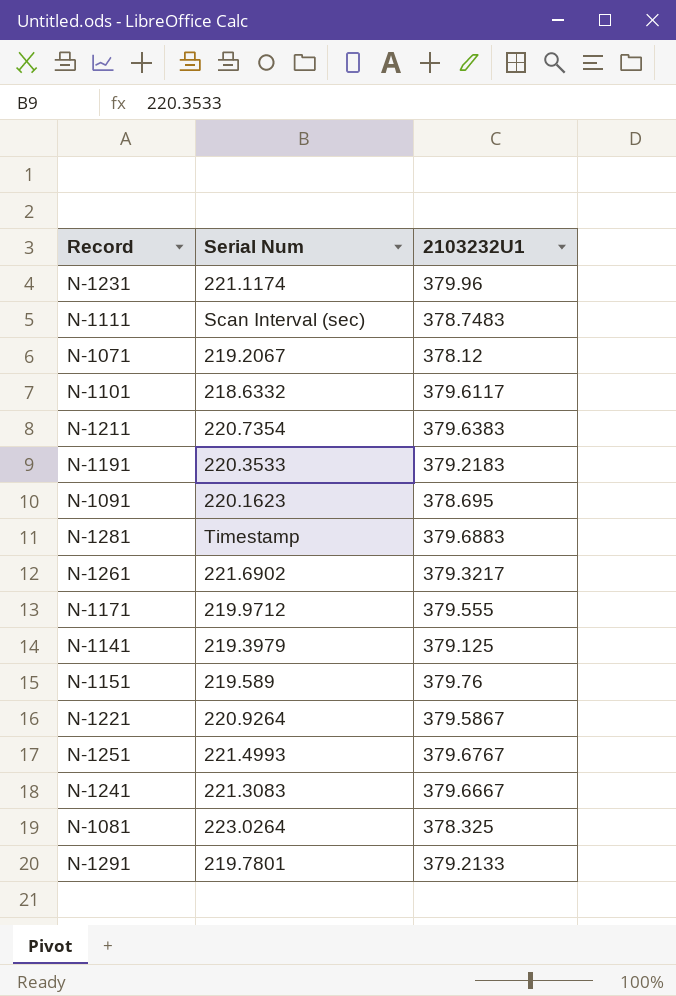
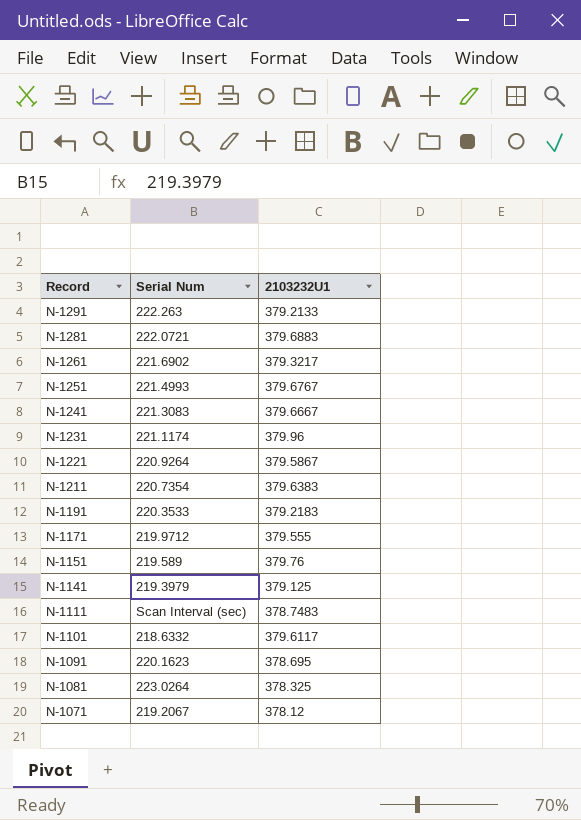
row order: none -> Record descending
N-1291 | Serial Num: 219.7801 -> 222.263
N-1281 | Serial Num: Timestamp -> 222.0721

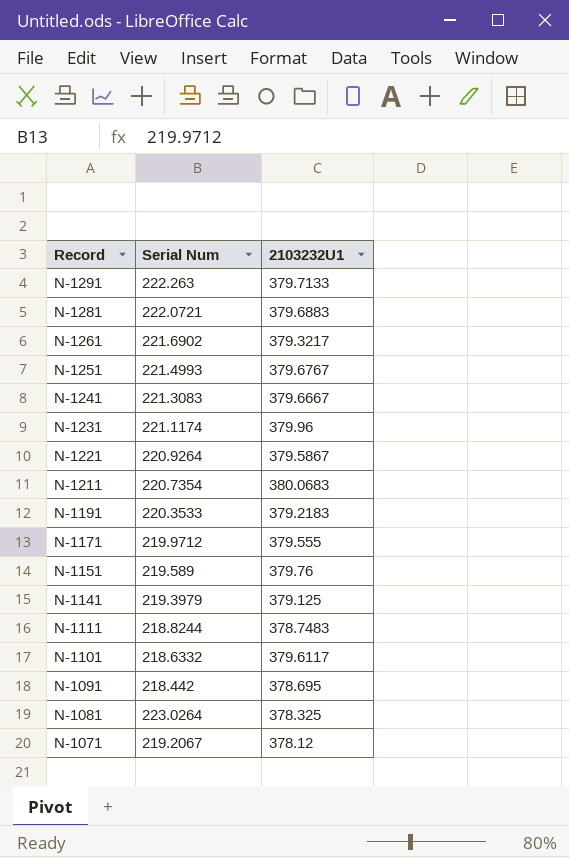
N-1291 | 2103232U1: 379.2133 -> 379.7133
N-1211 | 2103232U1: 379.6383 -> 380.0683
N-1111 | Serial Num: Scan Interval (sec) -> 218.8244
N-1091 | Serial Num: 220.1623 -> 218.442

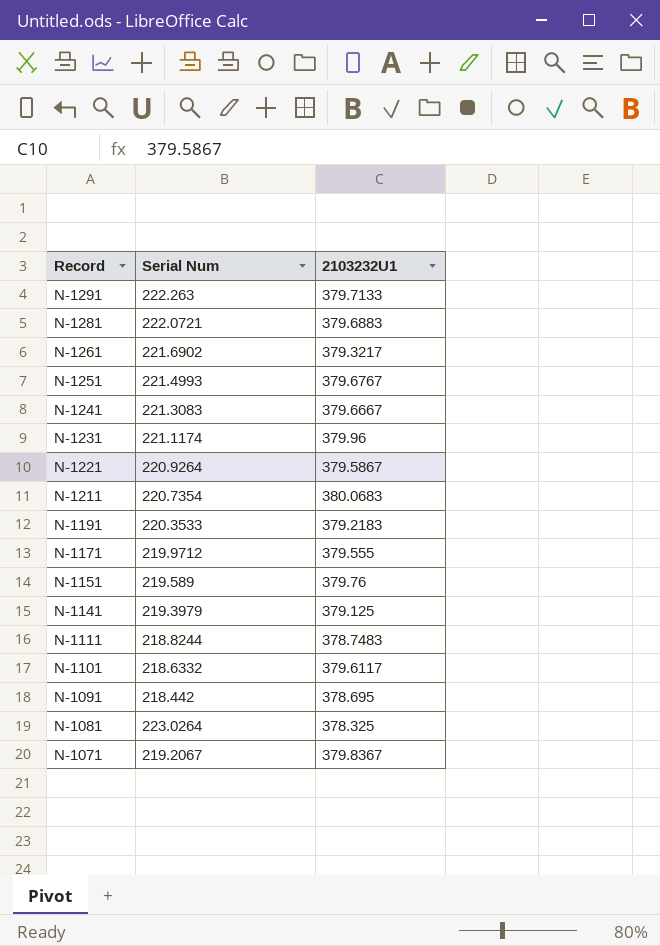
N-1071 | 2103232U1: 378.12 -> 379.8367

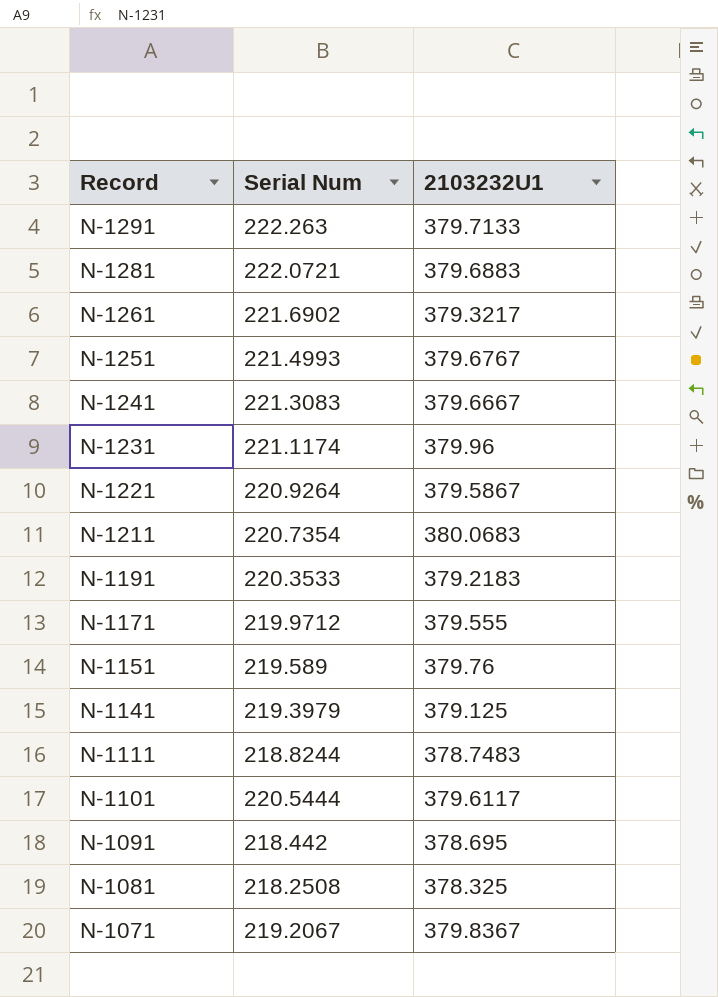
N-1101 | Serial Num: 218.6332 -> 220.5444
N-1081 | Serial Num: 223.0264 -> 218.2508

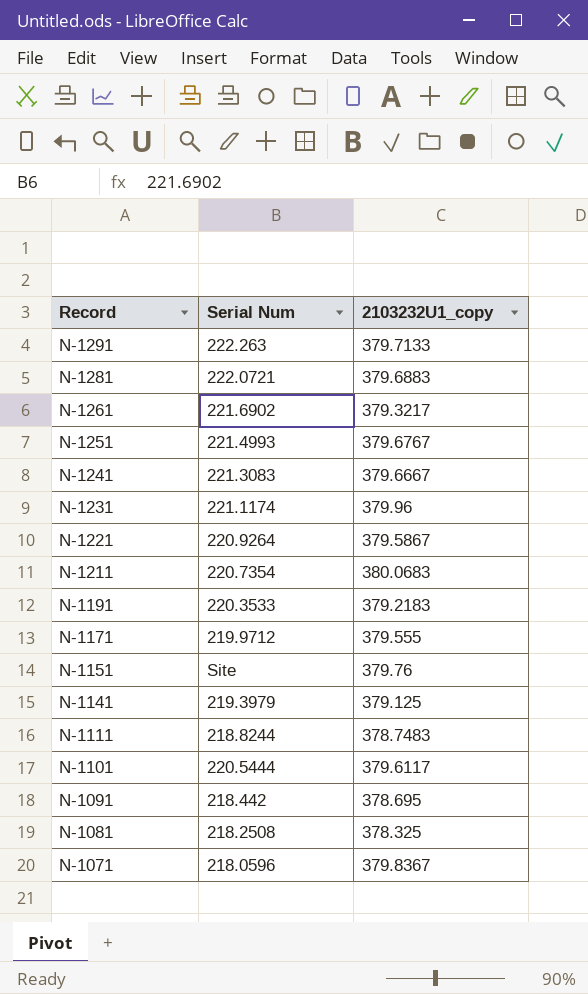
column name: 2103232U1 -> 2103232U1_copy
N-1151 | Serial Num: 219.589 -> Site
N-1071 | Serial Num: 219.2067 -> 218.0596

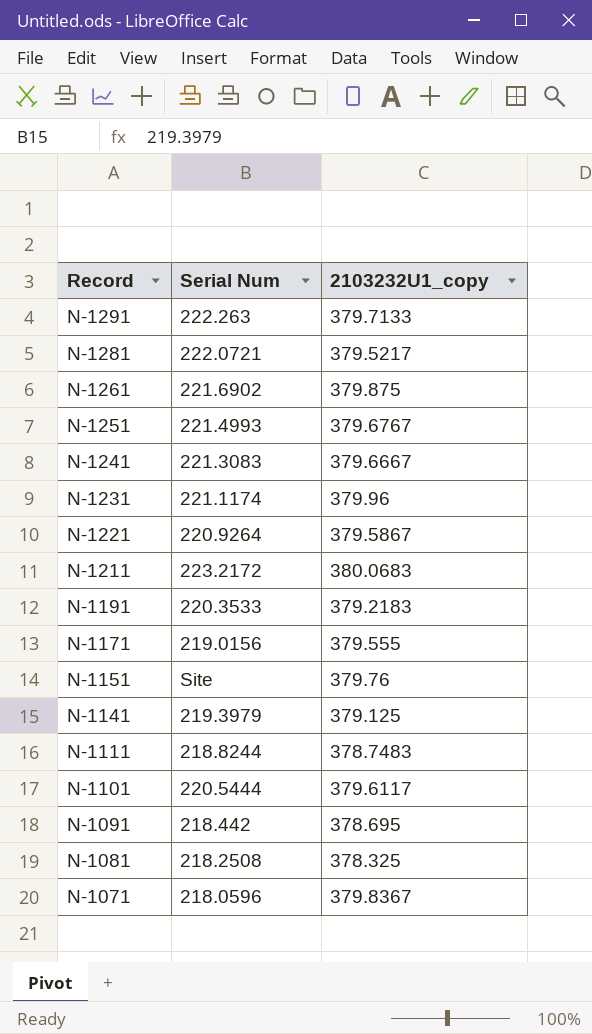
N-1281 | 2103232U1_copy: 379.6883 -> 379.5217
N-1261 | 2103232U1_copy: 379.3217 -> 379.875
N-1211 | Serial Num: 220.7354 -> 223.2172
N-1171 | Serial Num: 219.9712 -> 219.0156

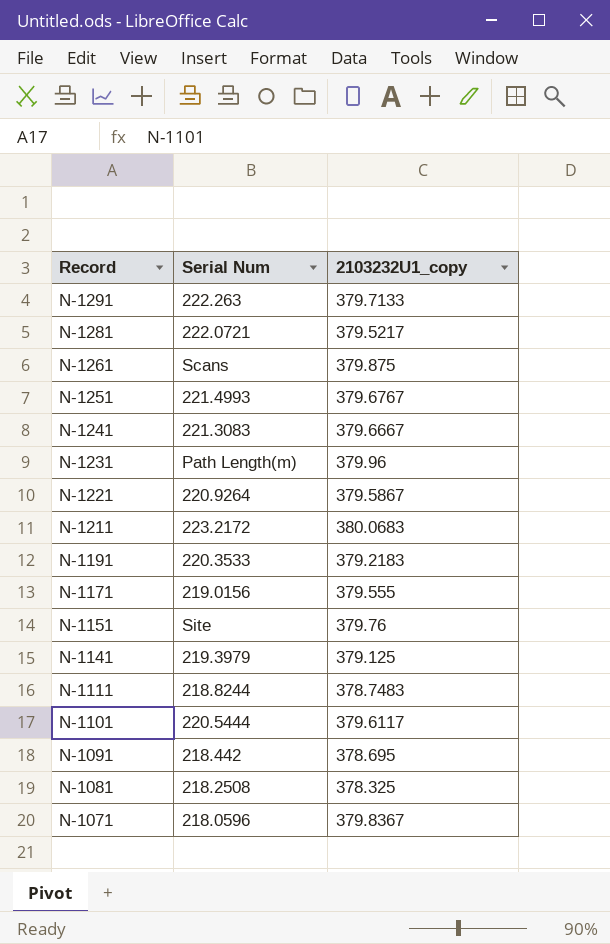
N-1261 | Serial Num: 221.6902 -> Scans
N-1231 | Serial Num: 221.1174 -> Path Length(m)

